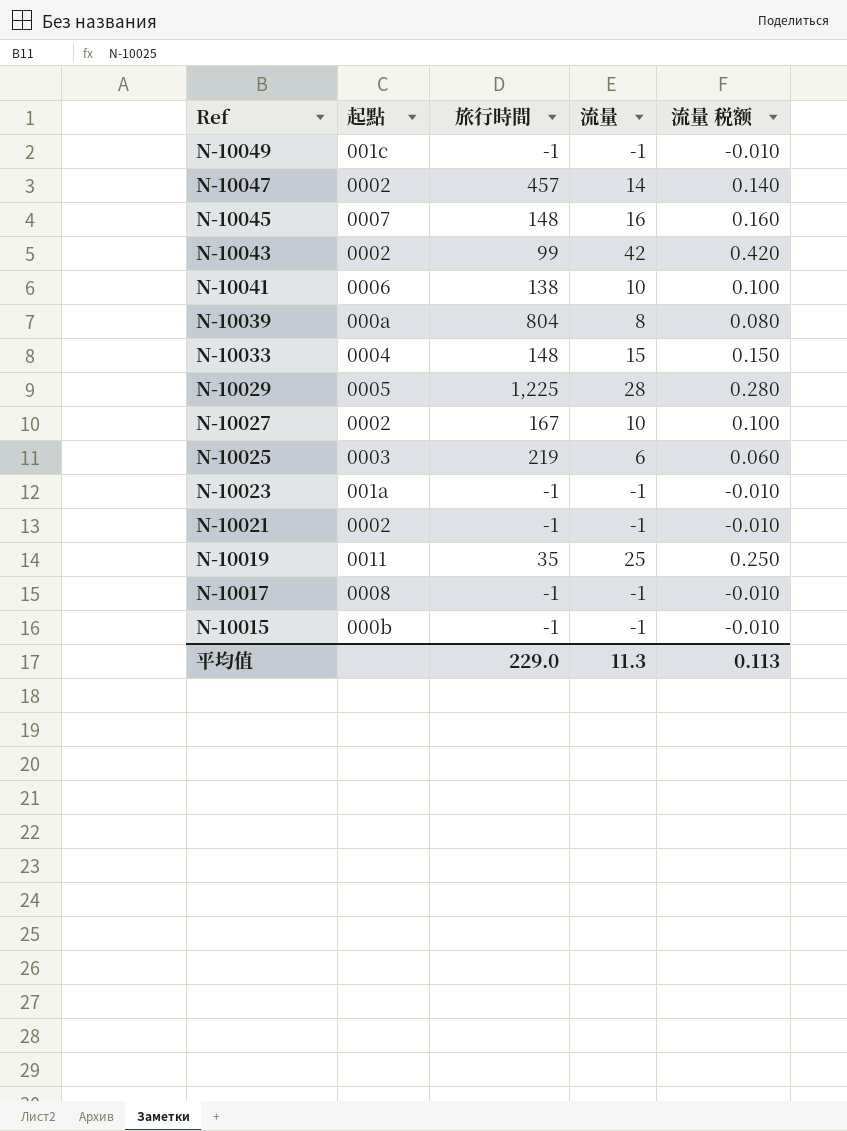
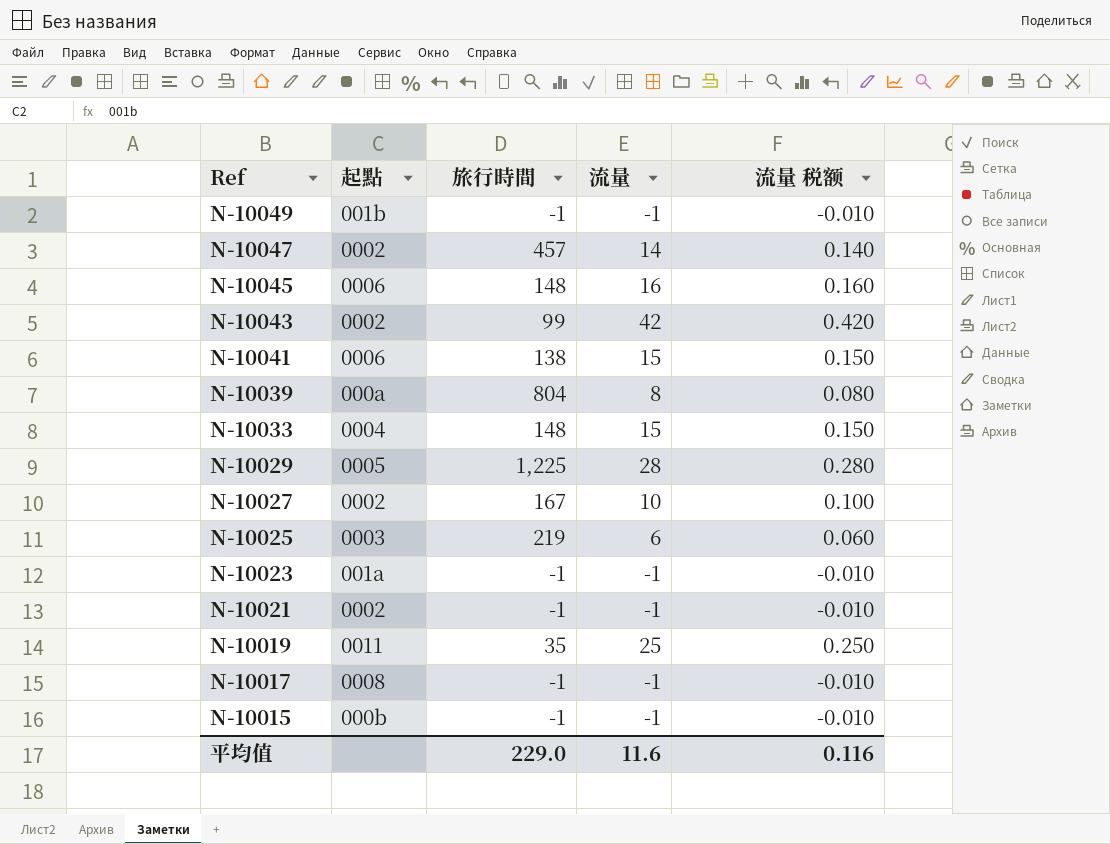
N-10049 | 起點: 001c -> 001b
N-10045 | 起點: 0007 -> 0006
N-10041 | 流量: 10 -> 15
N-10041 | 流量 税额: 0.100 -> 0.150
平均值 | 流量: 11.3 -> 11.6
平均值 | 流量 税额: 0.113 -> 0.116

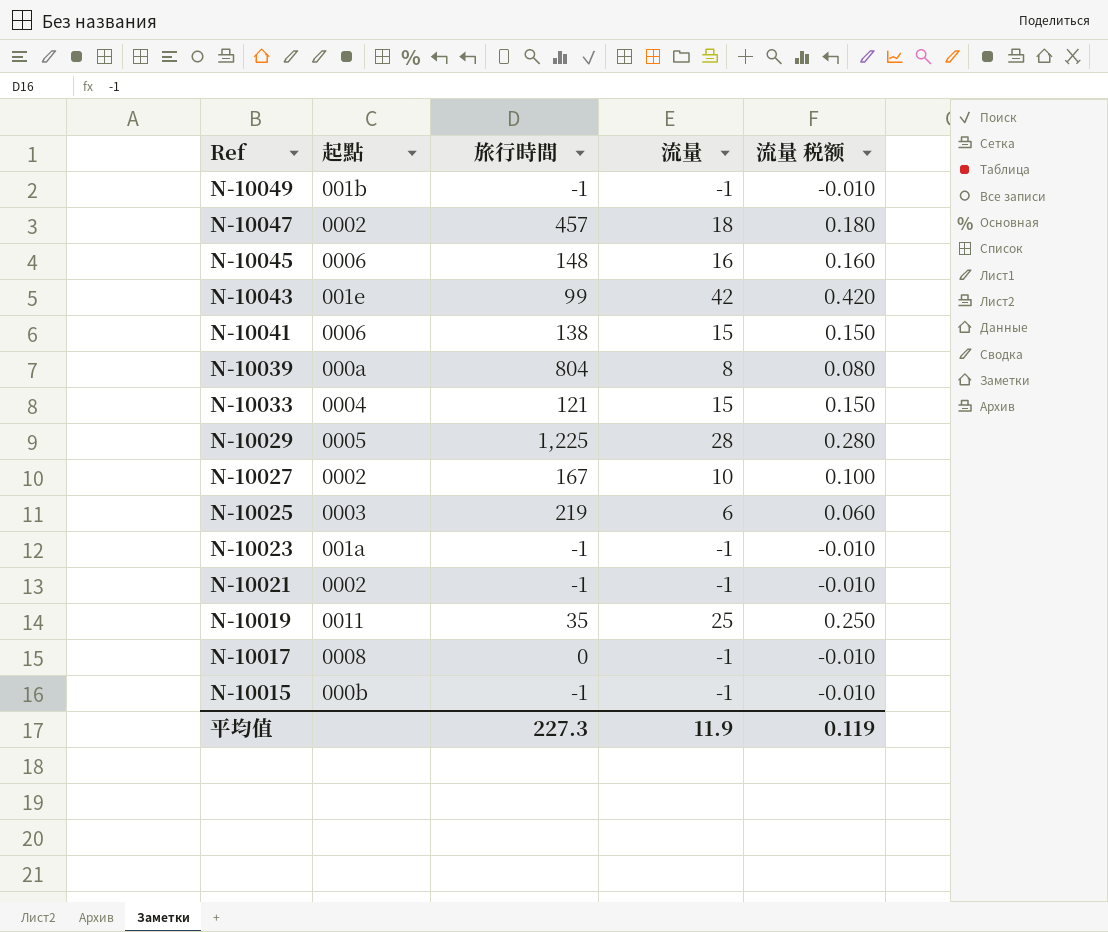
N-10047 | 流量: 14 -> 18
N-10047 | 流量 税额: 0.140 -> 0.180
N-10043 | 起點: 0002 -> 001e
N-10033 | 旅行時間: 148 -> 121
N-10017 | 旅行時間: -1 -> 0
平均值 | 旅行時間: 229.0 -> 227.3
平均值 | 流量: 11.6 -> 11.9
平均值 | 流量 税额: 0.116 -> 0.119

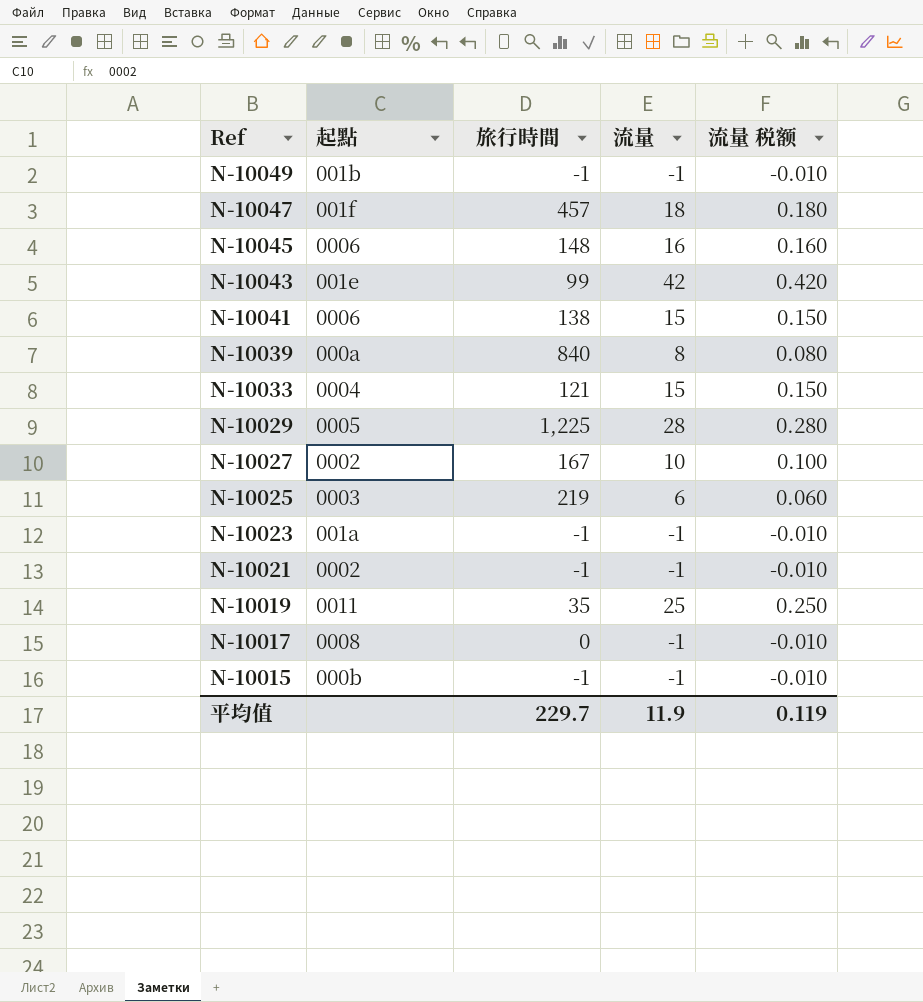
N-10047 | 起點: 0002 -> 001f
N-10039 | 旅行時間: 804 -> 840
平均值 | 旅行時間: 227.3 -> 229.7

